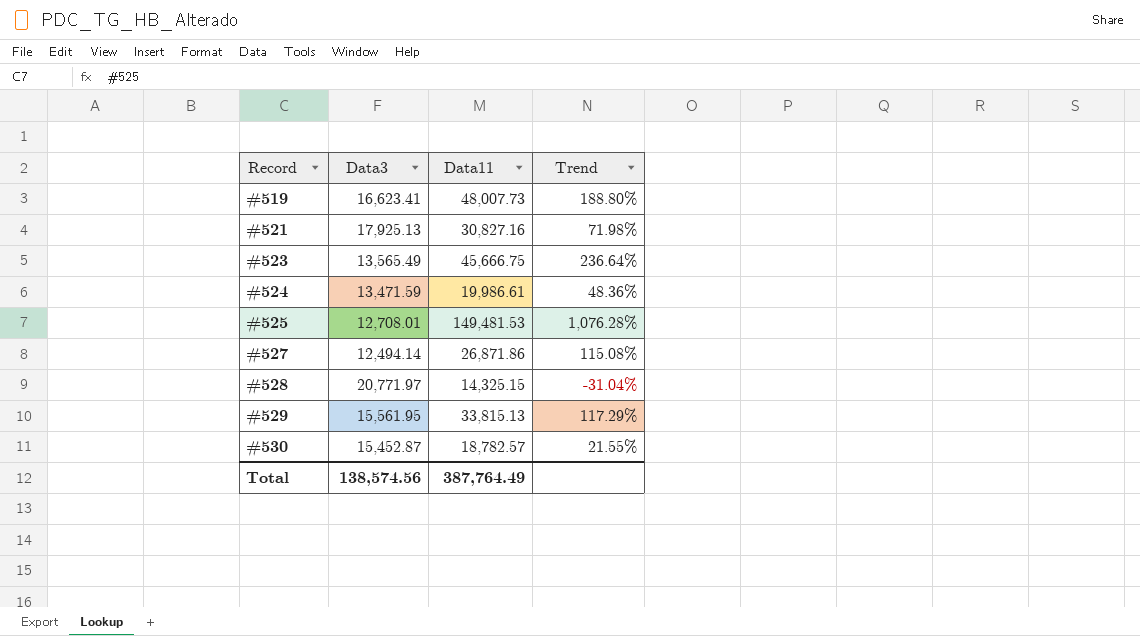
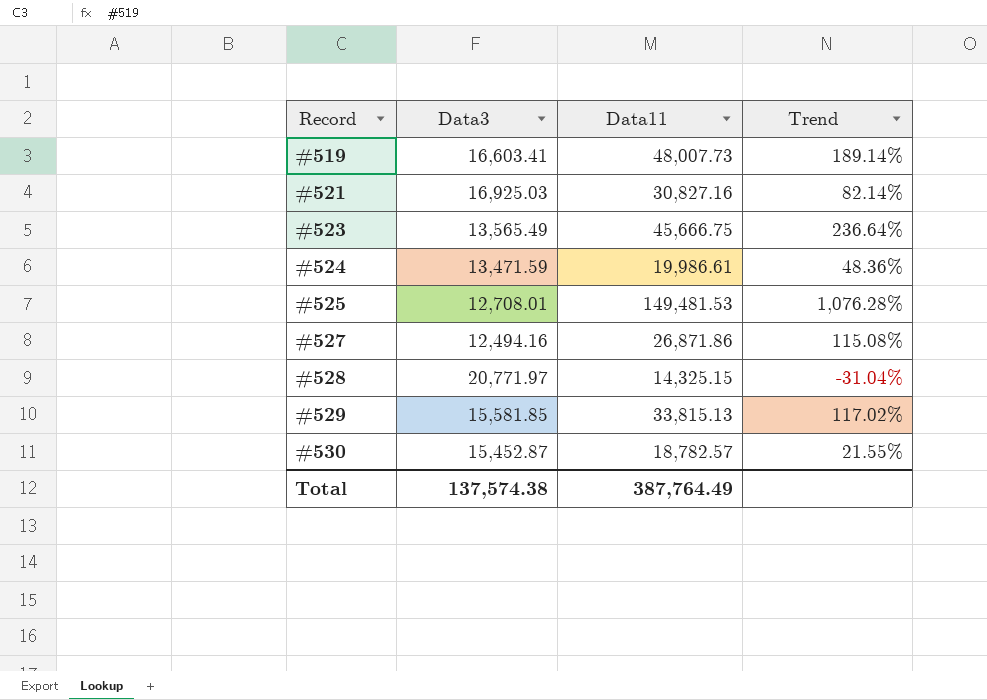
#519 | Data3: 16,623.41 -> 16,603.41
#519 | Trend: 188.80% -> 189.14%
#521 | Data3: 17,925.13 -> 16,925.03
#521 | Trend: 71.98% -> 82.14%
#527 | Data3: 12,494.14 -> 12,494.16
#529 | Data3: 15,561.95 -> 15,581.85
#529 | Trend: 117.29% -> 117.02%
Total | Data3: 138,574.56 -> 137,574.38

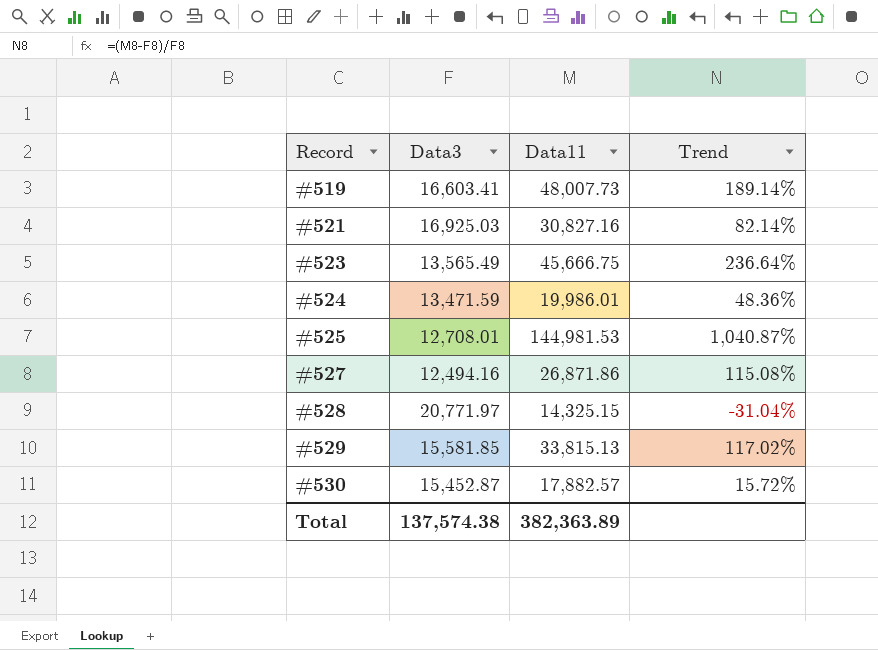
#524 | Data11: 19,986.61 -> 19,986.01
#525 | Data11: 149,481.53 -> 144,981.53
#525 | Trend: 1,076.28% -> 1,040.87%
#530 | Data11: 18,782.57 -> 17,882.57
#530 | Trend: 21.55% -> 15.72%
Total | Data11: 387,764.49 -> 382,363.89

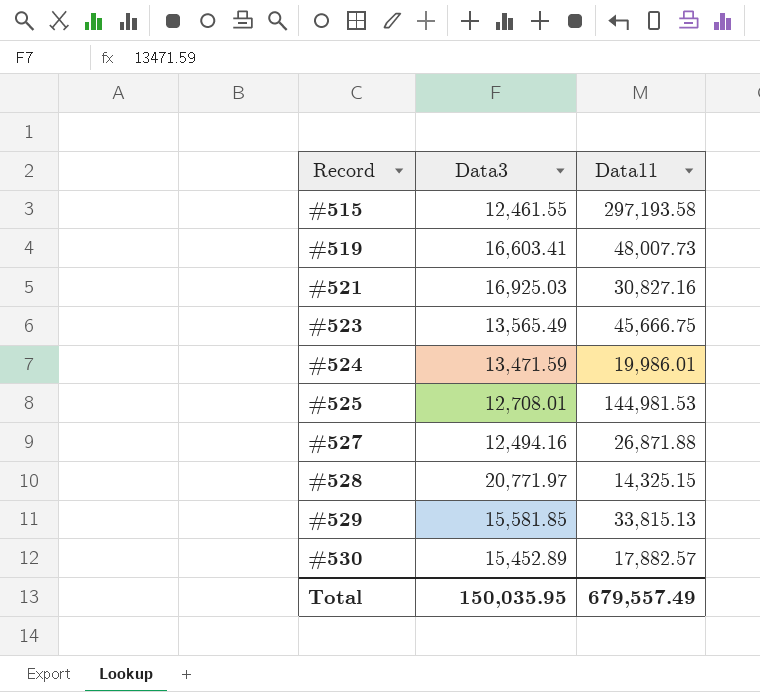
column Trend | formula: ([Data11] - [Data3]) / [Data3] -> none
row #515: none -> 12,461.55 | 297,193.58
#527 | Data11: 26,871.86 -> 26,871.88
#530 | Data3: 15,452.87 -> 15,452.89
Total | Data3: 137,574.38 -> 150,035.95
Total | Data11: 382,363.89 -> 679,557.49

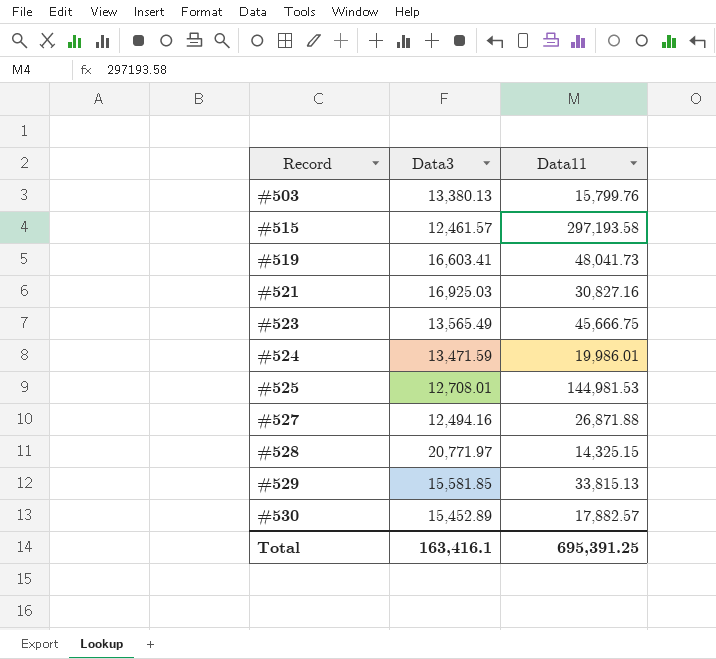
row #503: none -> 13,380.13 | 15,799.76
#515 | Data3: 12,461.55 -> 12,461.57
#519 | Data11: 48,007.73 -> 48,041.73
Total | Data3: 150,035.95 -> 163,416.1
Total | Data11: 679,557.49 -> 695,391.25

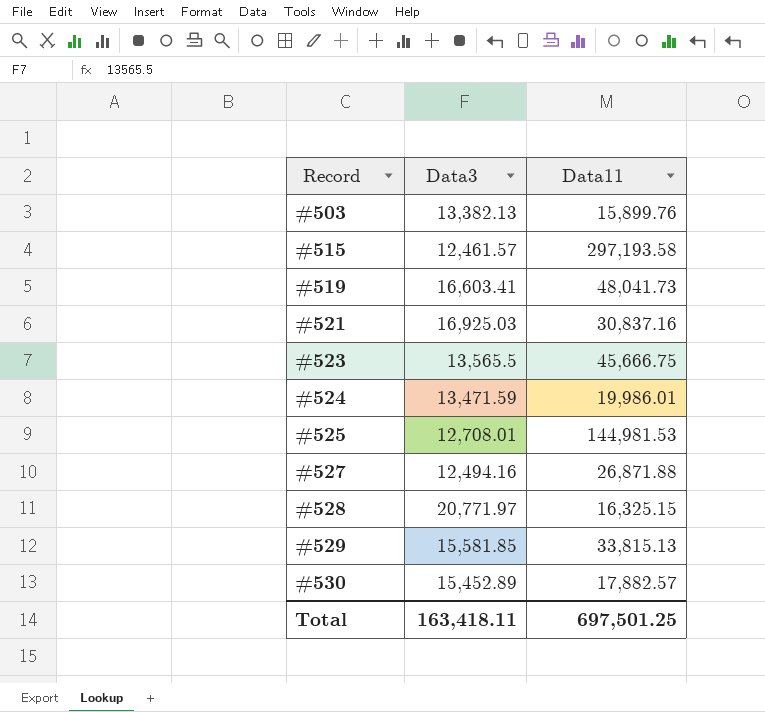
#503 | Data3: 13,380.13 -> 13,382.13
#503 | Data11: 15,799.76 -> 15,899.76
#521 | Data11: 30,827.16 -> 30,837.16
#523 | Data3: 13,565.49 -> 13,565.5
#528 | Data11: 14,325.15 -> 16,325.15
Total | Data3: 163,416.1 -> 163,418.11
Total | Data11: 695,391.25 -> 697,501.25

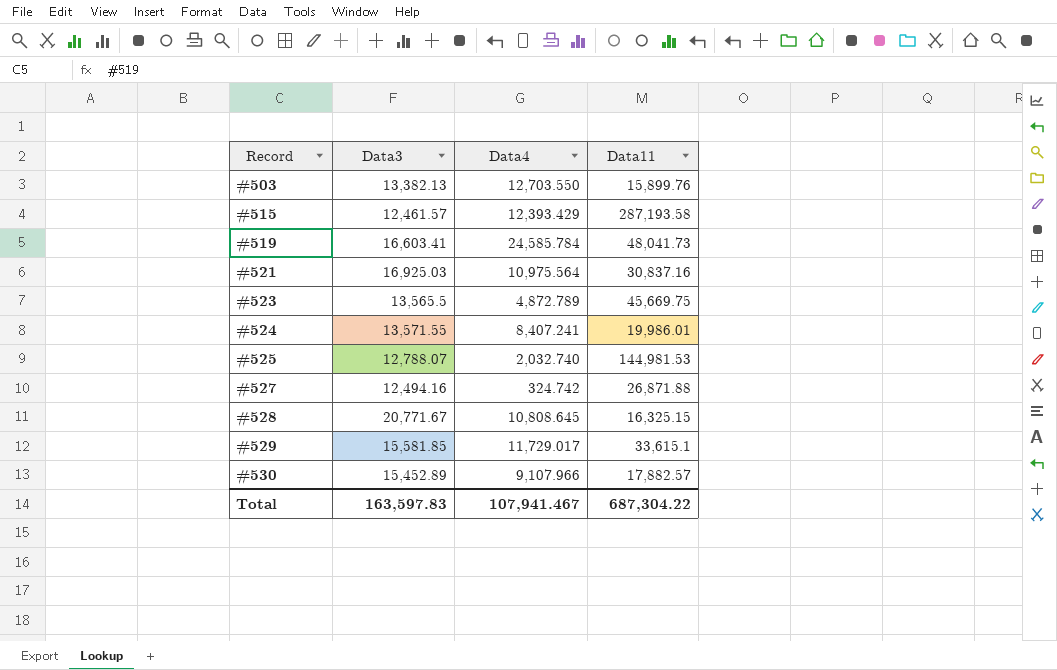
column Data4 | position: none -> 3
#515 | Data11: 297,193.58 -> 287,193.58
#523 | Data11: 45,666.75 -> 45,669.75
#524 | Data3: 13,471.59 -> 13,571.55
#525 | Data3: 12,708.01 -> 12,788.07
#528 | Data3: 20,771.97 -> 20,771.67
#529 | Data11: 33,815.13 -> 33,615.1
Total | Data3: 163,418.11 -> 163,597.83
Total | Data11: 697,501.25 -> 687,304.22

